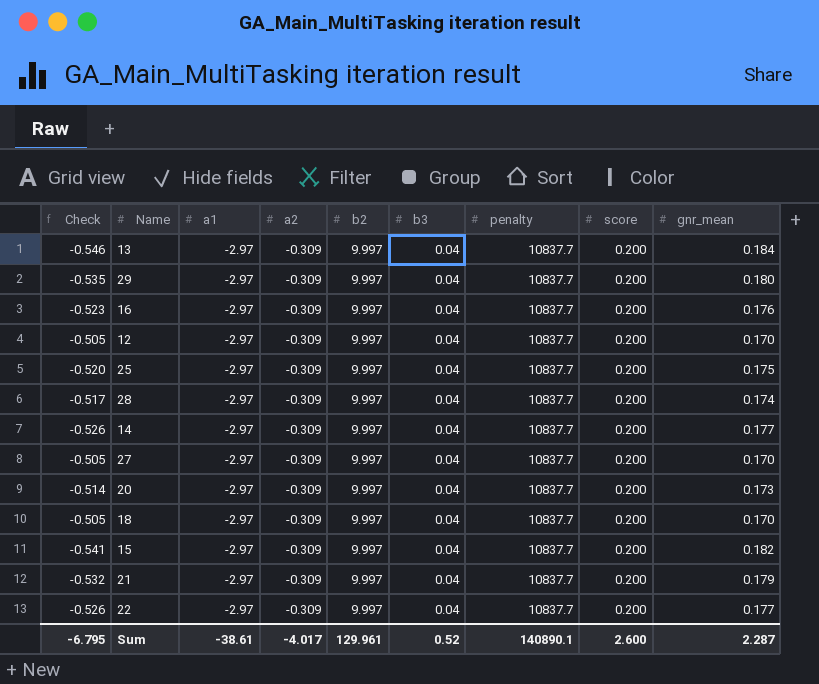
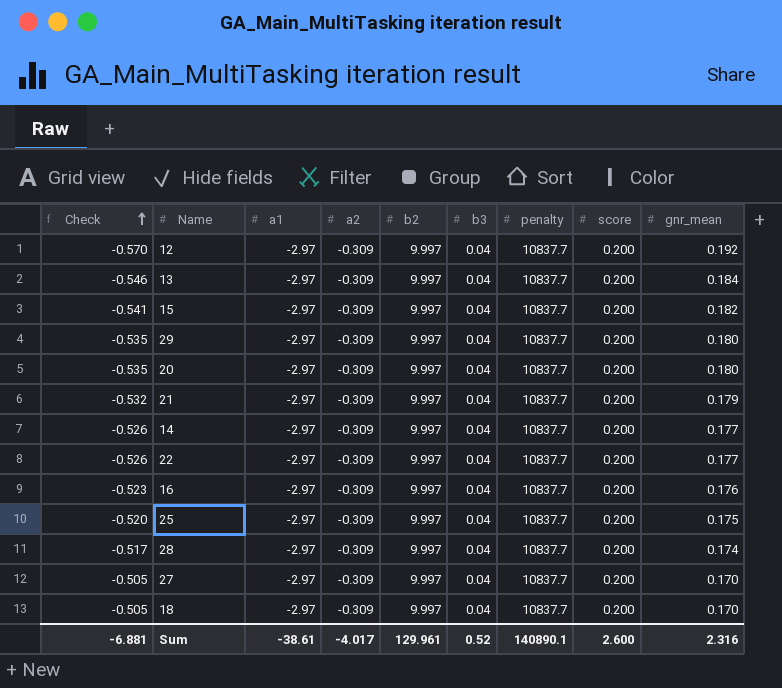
row order: none -> Check ascending
12 | Check: -0.505 -> -0.570
12 | gnr_mean: 0.170 -> 0.192
20 | Check: -0.514 -> -0.535
20 | gnr_mean: 0.173 -> 0.180
Sum | Check: -6.795 -> -6.881
Sum | gnr_mean: 2.287 -> 2.316

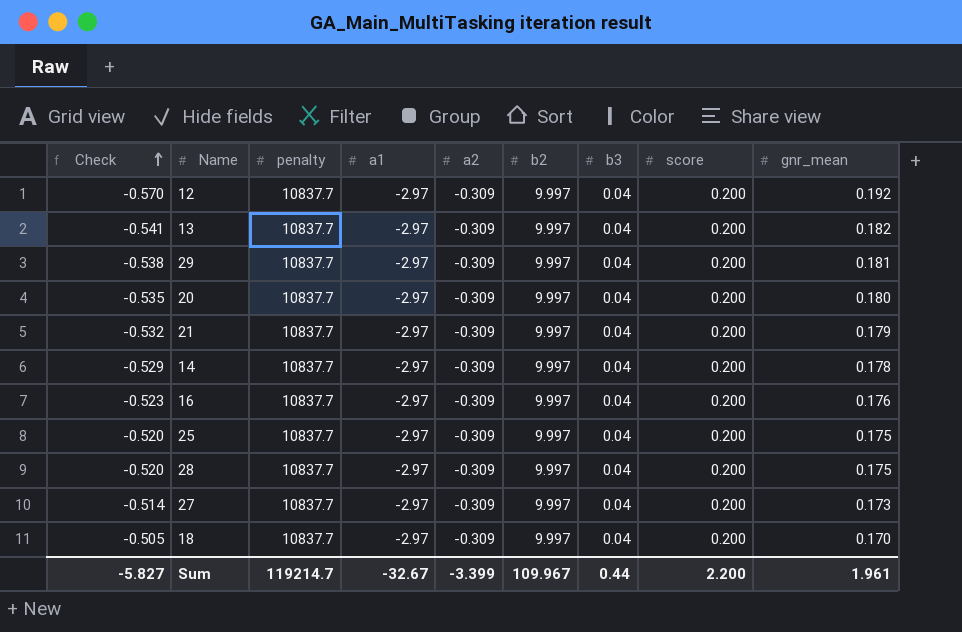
column penalty | position: 7 -> 3
row 15: -0.541 | -2.97 | -0.309 | 9.997 | 0.04 | 10837.7 | 0.200 | 0.182 -> none
row 22: -0.526 | -2.97 | -0.309 | 9.997 | 0.04 | 10837.7 | 0.200 | 0.177 -> none
13 | Check: -0.546 -> -0.541
13 | gnr_mean: 0.184 -> 0.182
29 | Check: -0.535 -> -0.538
29 | gnr_mean: 0.180 -> 0.181
14 | Check: -0.526 -> -0.529
14 | gnr_mean: 0.177 -> 0.178
28 | Check: -0.517 -> -0.520
28 | gnr_mean: 0.174 -> 0.175
27 | Check: -0.505 -> -0.514
27 | gnr_mean: 0.170 -> 0.173
Sum | Check: -6.881 -> -5.827
Sum | penalty: 140890.1 -> 119214.7
Sum | a1: -38.61 -> -32.67
Sum | a2: -4.017 -> -3.399
Sum | b2: 129.961 -> 109.967
Sum | b3: 0.52 -> 0.44
Sum | score: 2.600 -> 2.200
Sum | gnr_mean: 2.316 -> 1.961

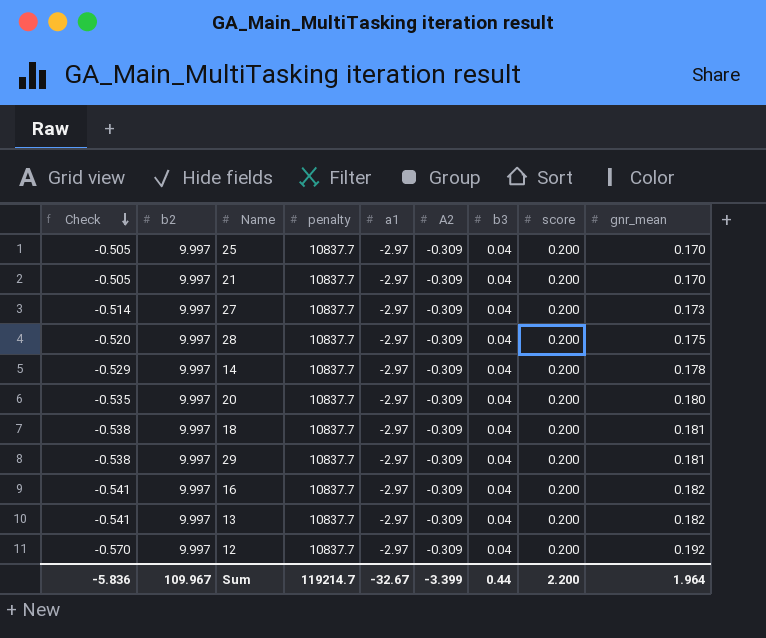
row order: Check ascending -> Check descending
column b2 | position: 6 -> 2
column name: a2 -> A2
25 | Check: -0.520 -> -0.505
25 | gnr_mean: 0.175 -> 0.170
21 | Check: -0.532 -> -0.505
21 | gnr_mean: 0.179 -> 0.170
18 | Check: -0.505 -> -0.538
18 | gnr_mean: 0.170 -> 0.181
16 | Check: -0.523 -> -0.541
16 | gnr_mean: 0.176 -> 0.182
Sum | Check: -5.827 -> -5.836
Sum | gnr_mean: 1.961 -> 1.964

